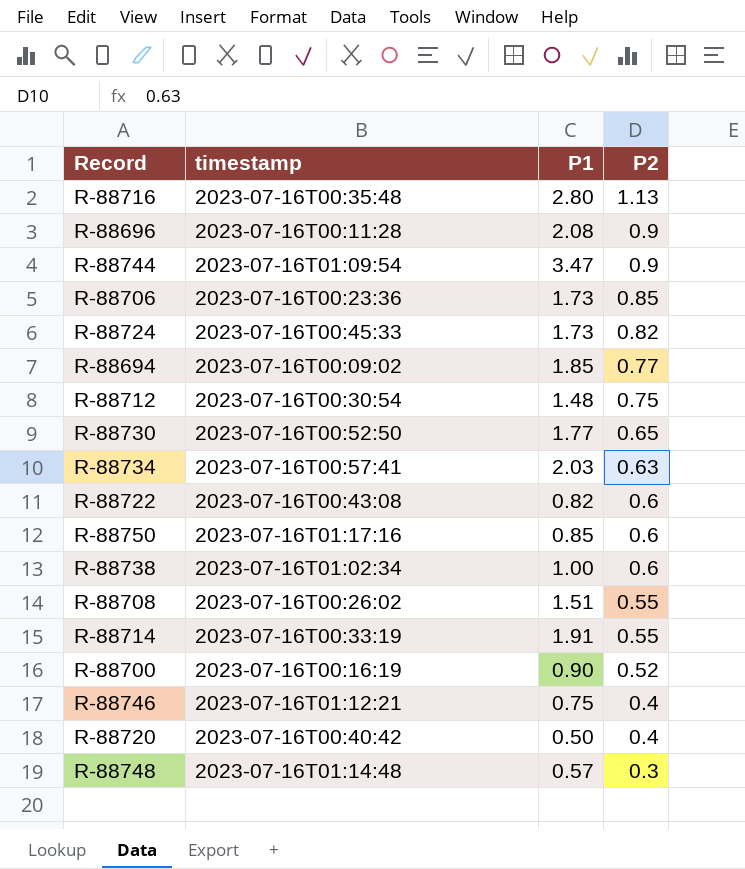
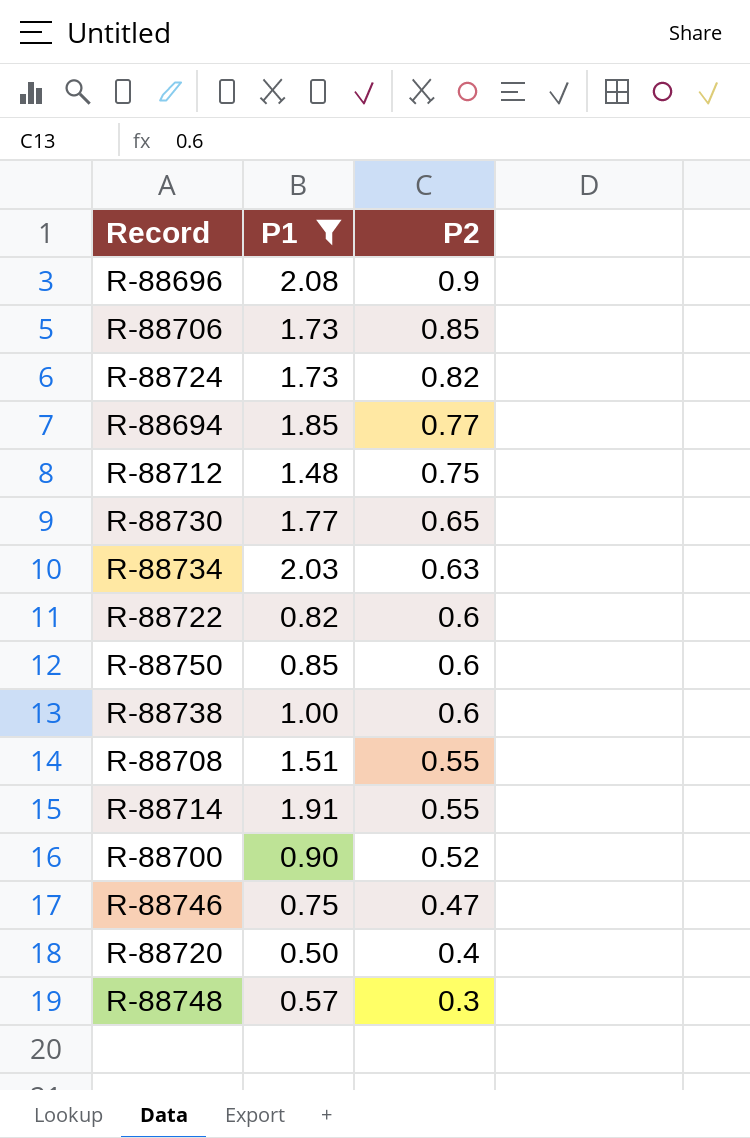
filter: none -> P1 <= 2.08
column timestamp | position: 2 -> none
R-88746 | P2: 0.4 -> 0.47

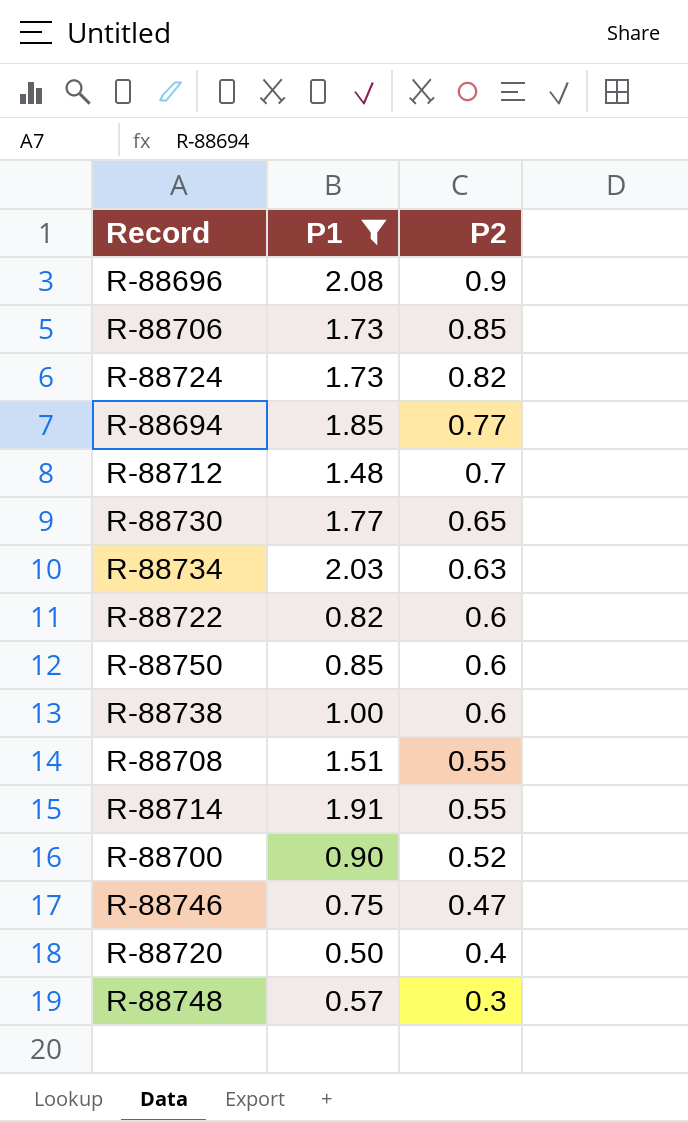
R-88712 | P2: 0.75 -> 0.7

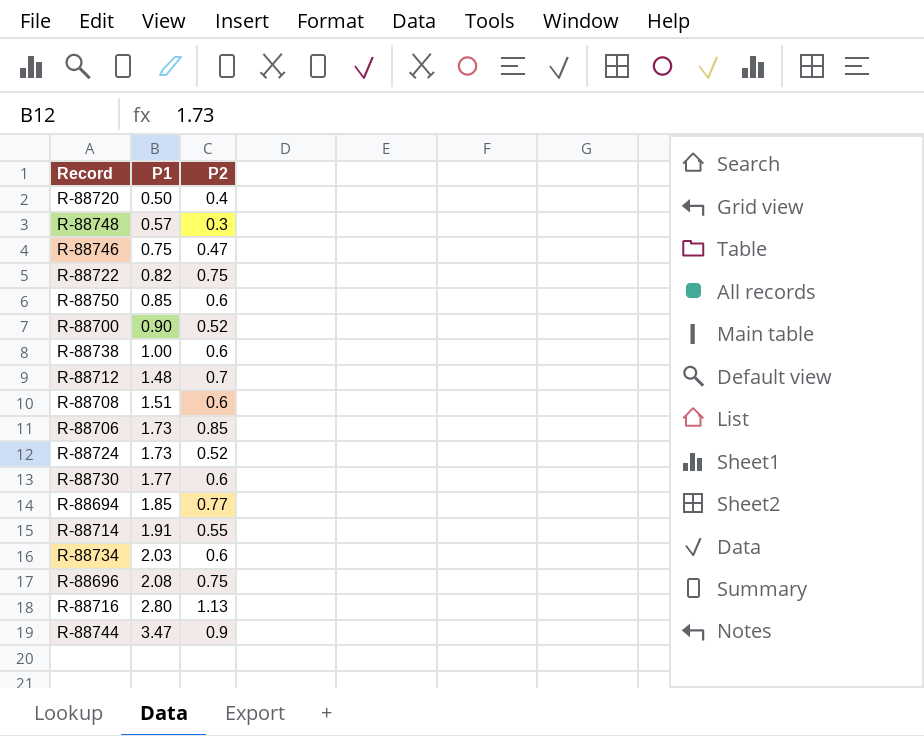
filter: P1 <= 2.08 -> none
row order: P2 descending -> P1 ascending
R-88722 | P2: 0.6 -> 0.75
R-88708 | P2: 0.55 -> 0.6
R-88724 | P2: 0.82 -> 0.52
R-88730 | P2: 0.65 -> 0.6
R-88734 | P2: 0.63 -> 0.6
R-88696 | P2: 0.9 -> 0.75

